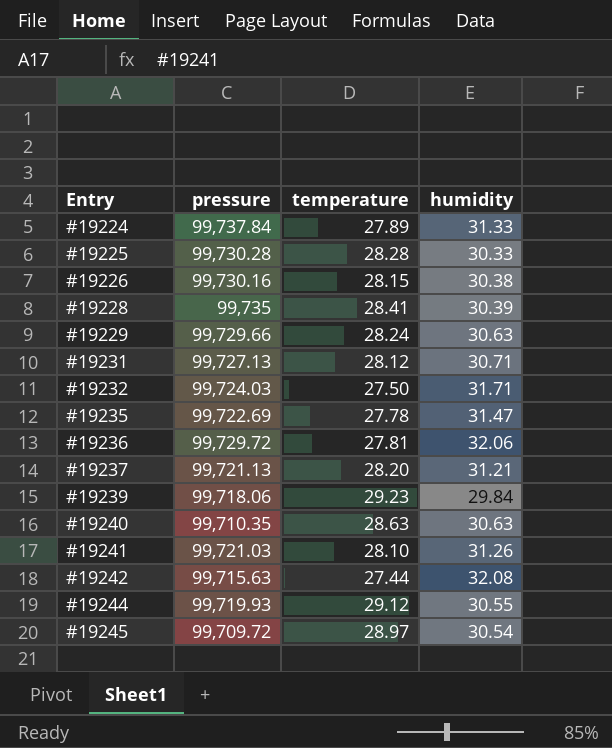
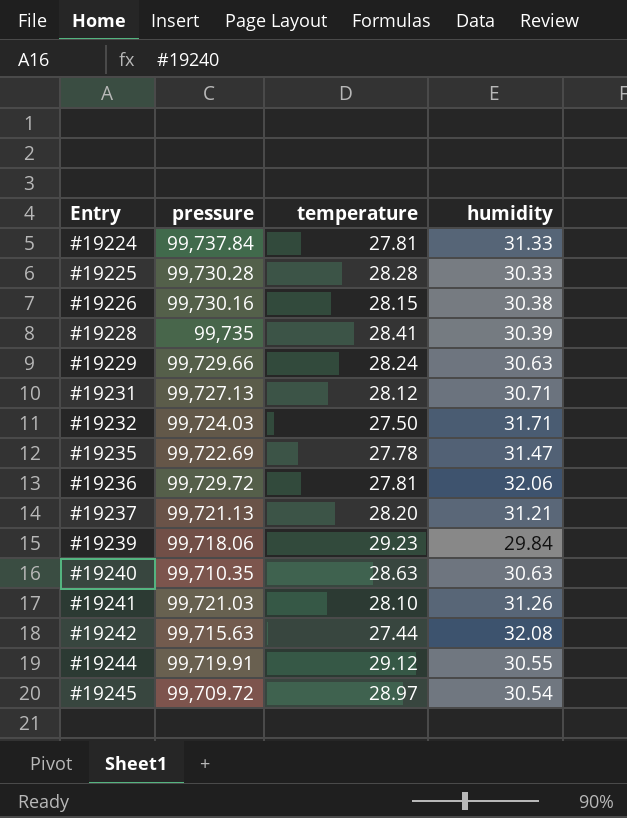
#19224 | temperature: 27.89 -> 27.81
#19244 | pressure: 99,719.93 -> 99,719.91

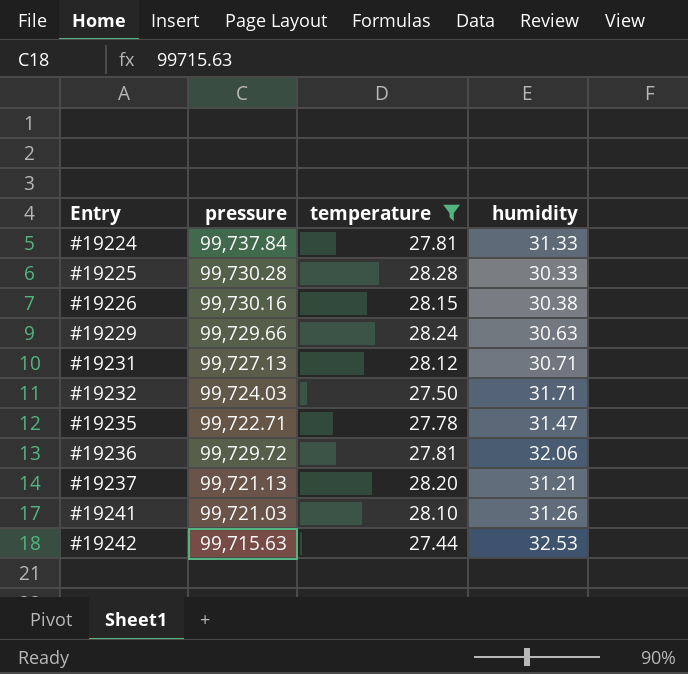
filter: none -> temperature <= 28.28
#19235 | pressure: 99,722.69 -> 99,722.71
#19242 | humidity: 32.08 -> 32.53

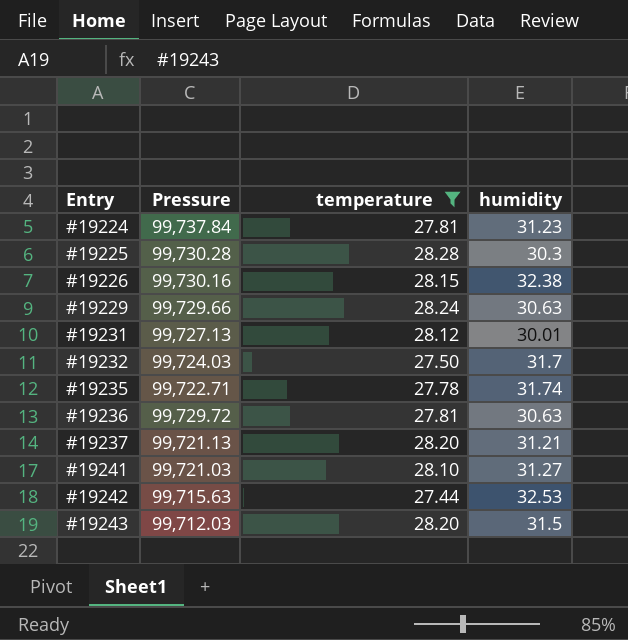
column name: pressure -> Pressure
#19224 | humidity: 31.33 -> 31.23
#19225 | humidity: 30.33 -> 30.3
#19226 | humidity: 30.38 -> 32.38
#19231 | humidity: 30.71 -> 30.01
#19232 | humidity: 31.71 -> 31.7
#19235 | humidity: 31.47 -> 31.74
#19236 | humidity: 32.06 -> 30.63
#19241 | humidity: 31.26 -> 31.27
row #19243: none -> 99,712.03 | 28.20 | 31.5

